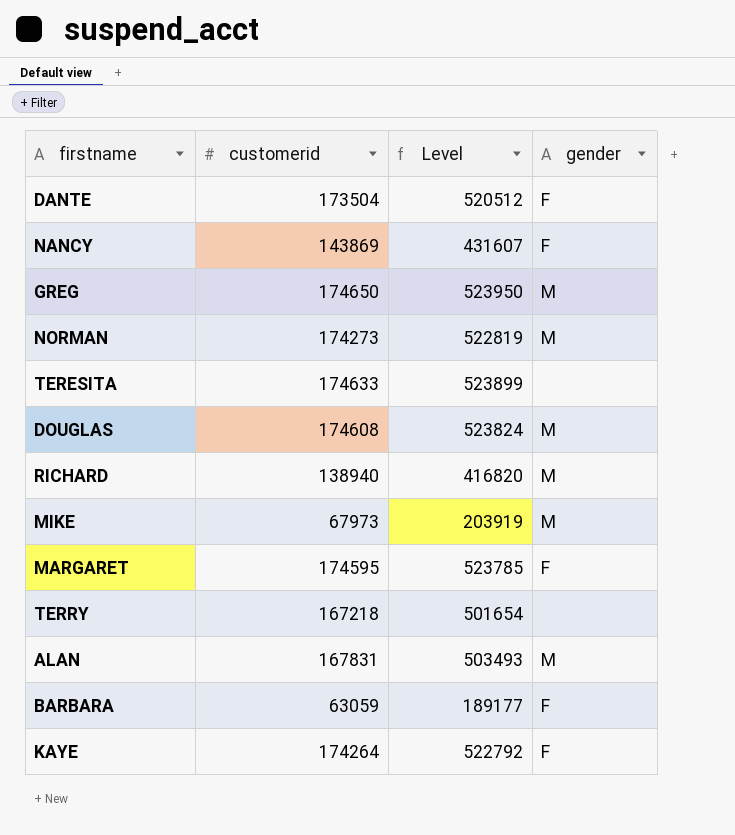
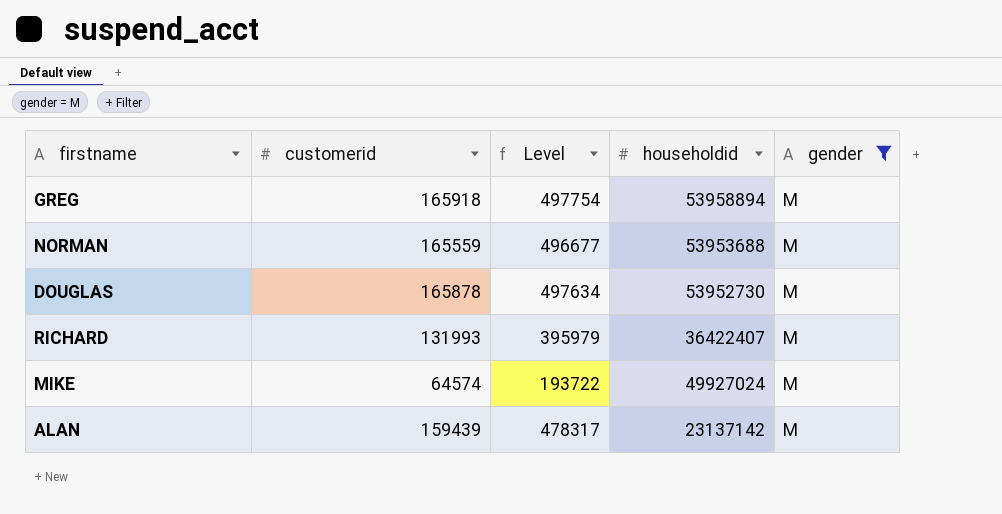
filter: none -> gender = M
column householdid | position: none -> 4
GREG | customerid: 174650 -> 165918
GREG | Level: 523950 -> 497754
NORMAN | customerid: 174273 -> 165559
NORMAN | Level: 522819 -> 496677
DOUGLAS | customerid: 174608 -> 165878
DOUGLAS | Level: 523824 -> 497634
RICHARD | customerid: 138940 -> 131993
RICHARD | Level: 416820 -> 395979
MIKE | customerid: 67973 -> 64574
MIKE | Level: 203919 -> 193722
ALAN | customerid: 167831 -> 159439
ALAN | Level: 503493 -> 478317

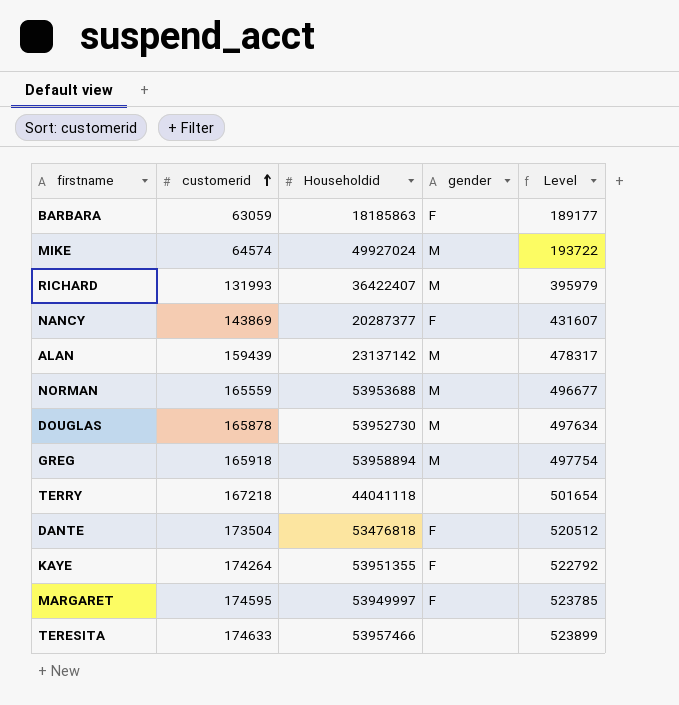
filter: gender = M -> none
row order: none -> customerid ascending
column name: householdid -> Householdid
column Level | position: 3 -> 5

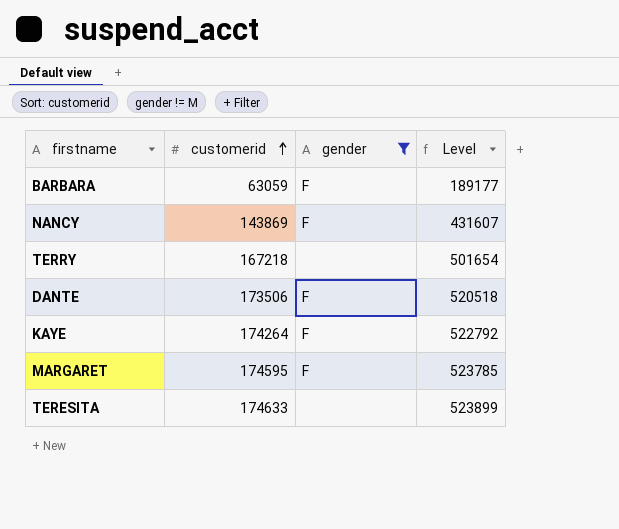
filter: none -> gender != M
column Householdid | position: 3 -> none
DANTE | customerid: 173504 -> 173506
DANTE | Level: 520512 -> 520518

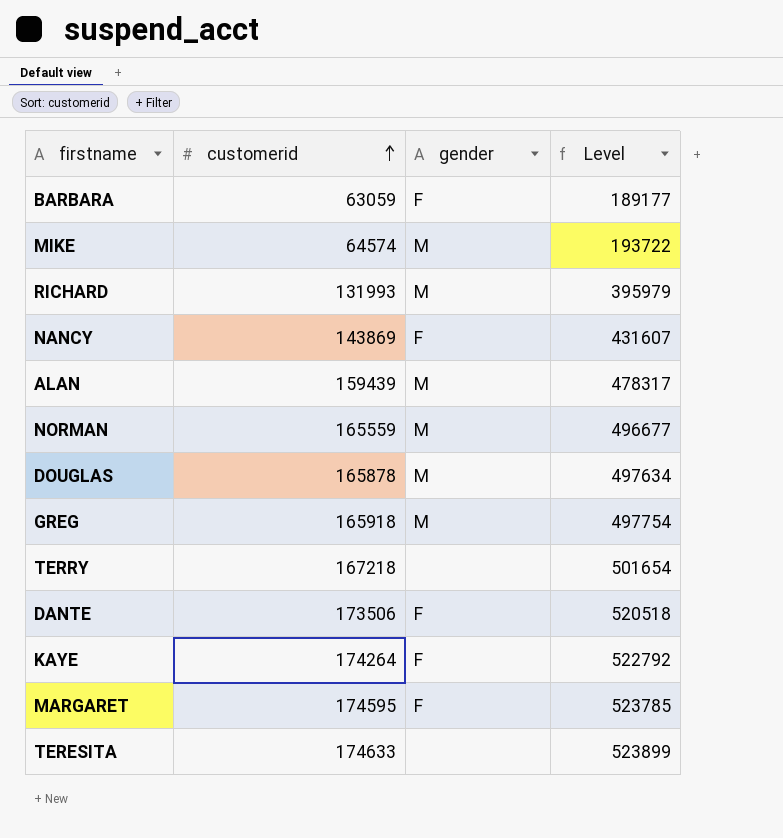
filter: gender != M -> none

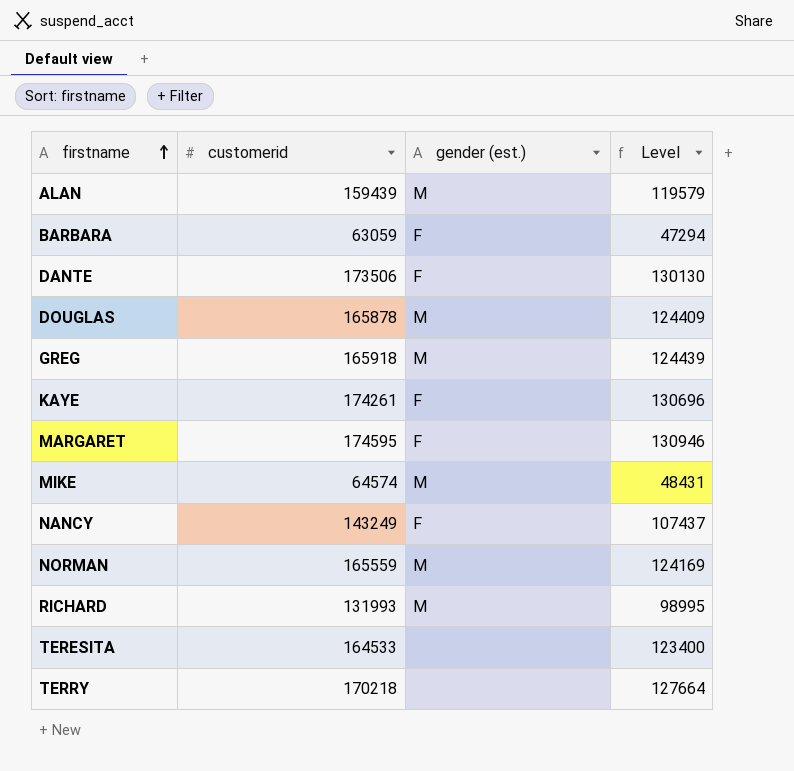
row order: customerid ascending -> firstname ascending
column name: gender -> gender (est.)
column Level | formula: [customerid] * 3 -> [customerid] * 0.75
KAYE | customerid: 174264 -> 174261
NANCY | customerid: 143869 -> 143249
TERESITA | customerid: 174633 -> 164533
TERRY | customerid: 167218 -> 170218

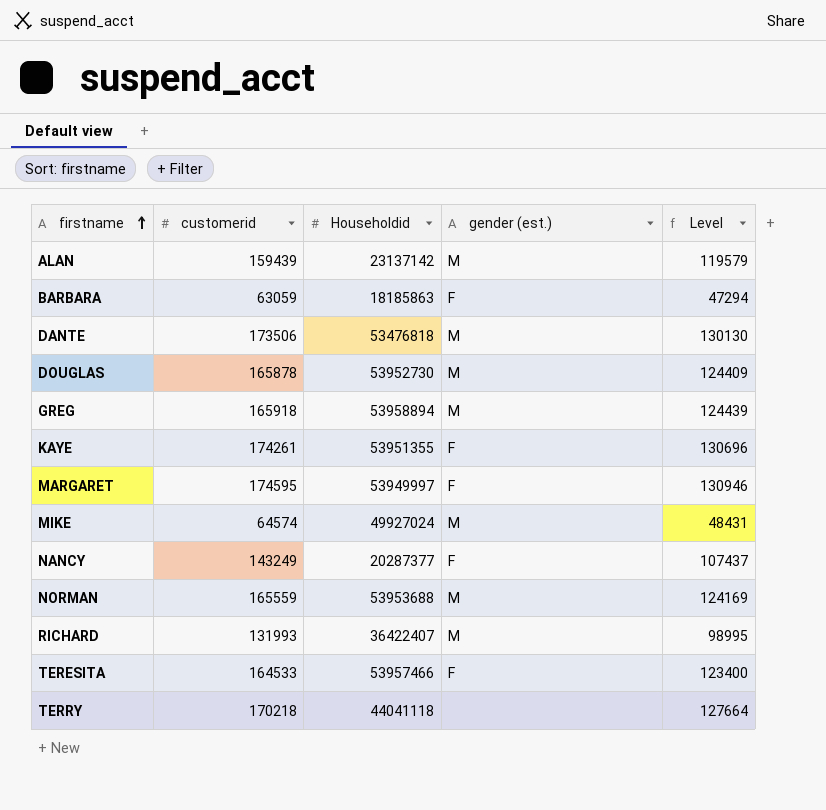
column Householdid | position: none -> 3
DANTE | gender (est.): F -> M
TERESITA | gender (est.): none -> F

